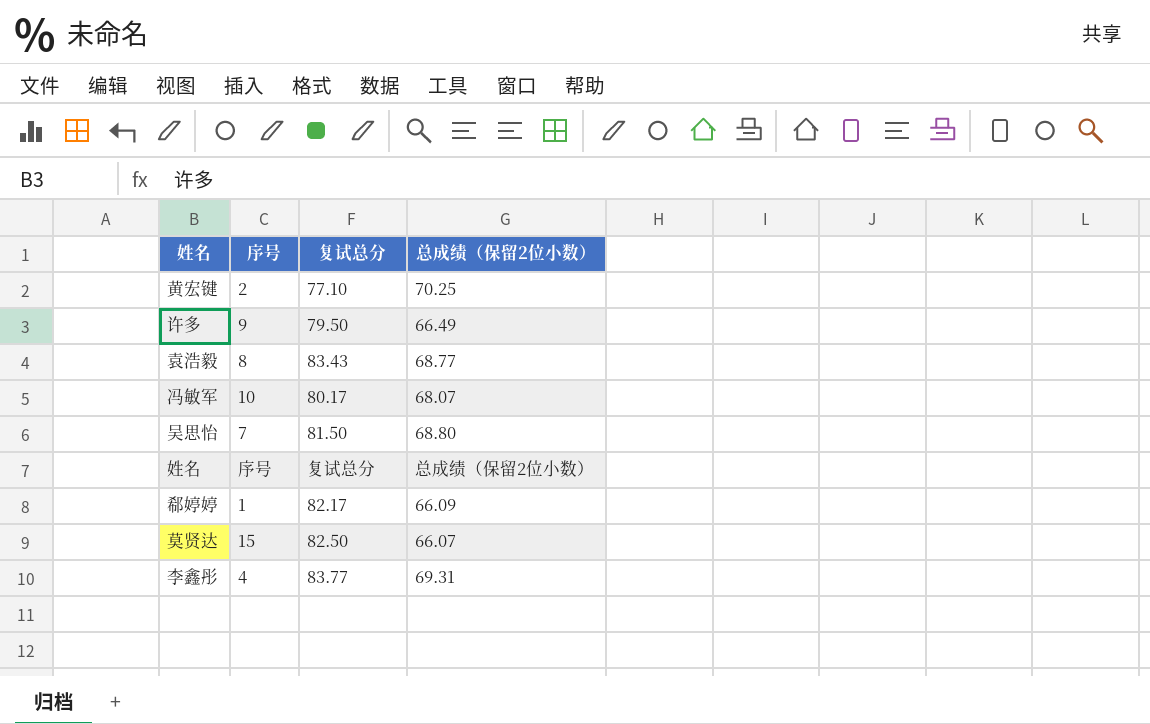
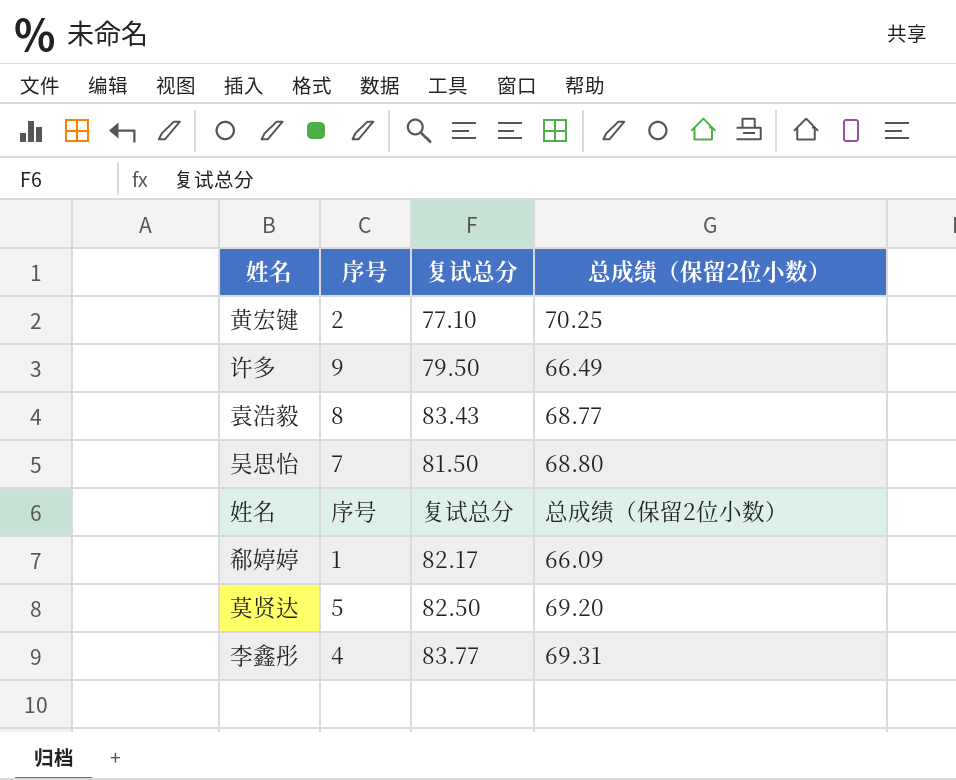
row 冯敏军: 10 | 80.17 | 68.07 -> none
莫贤达 | 序号: 15 -> 5
莫贤达 | 总成绩（保留2位小数）: 66.07 -> 69.20

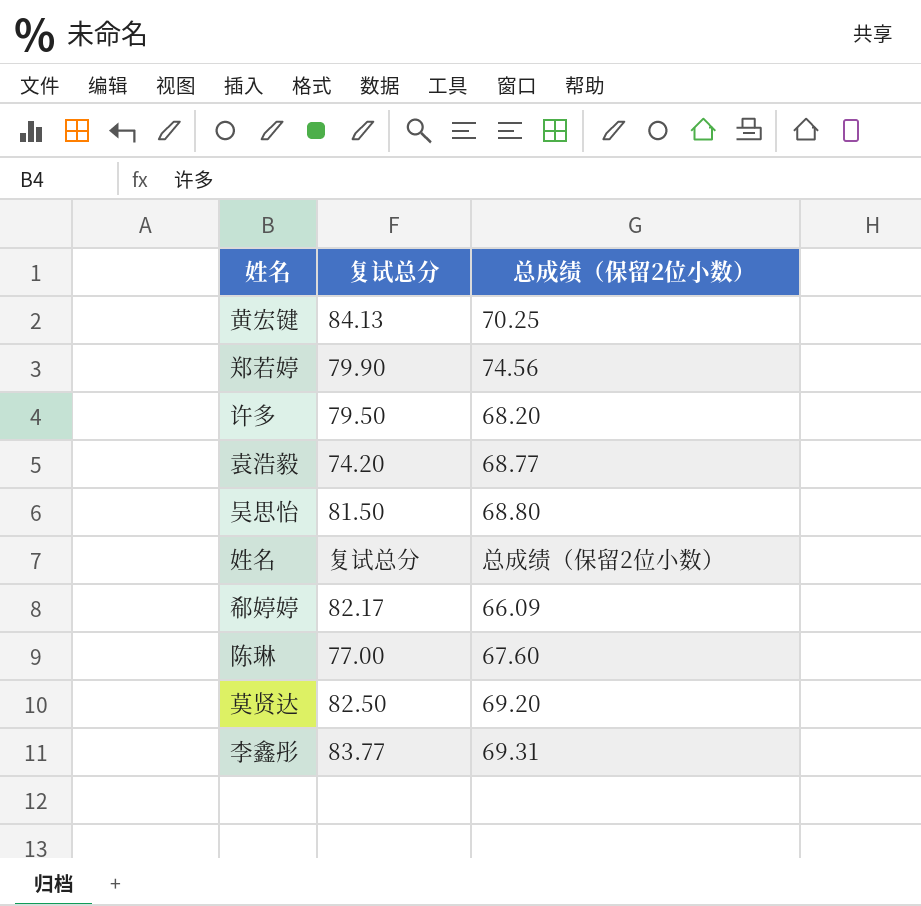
column 序号 | position: 2 -> none
黄宏键 | 复试总分: 77.10 -> 84.13
row 郑若婷: none -> 79.90 | 74.56
许多 | 总成绩（保留2位小数）: 66.49 -> 68.20
袁浩毅 | 复试总分: 83.43 -> 74.20
row 陈琳: none -> 77.00 | 67.60

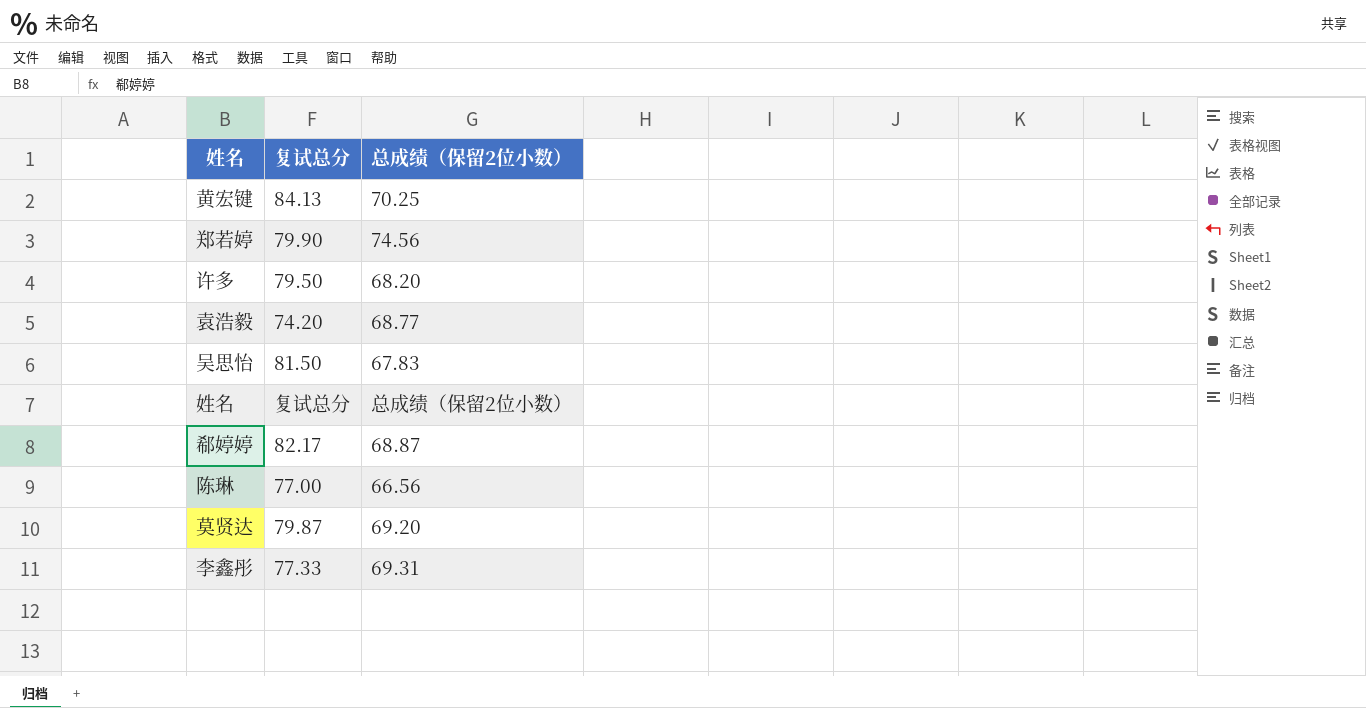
吴思怡 | 总成绩（保留2位小数）: 68.80 -> 67.83
郗婷婷 | 总成绩（保留2位小数）: 66.09 -> 68.87
陈琳 | 总成绩（保留2位小数）: 67.60 -> 66.56
莫贤达 | 复试总分: 82.50 -> 79.87
李鑫彤 | 复试总分: 83.77 -> 77.33

